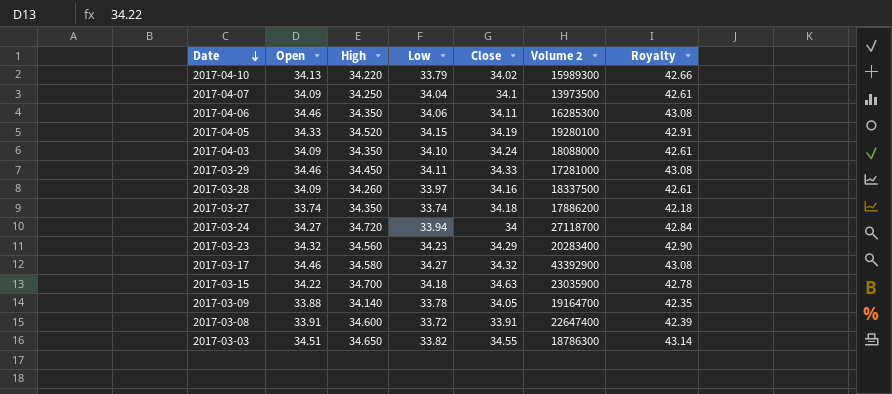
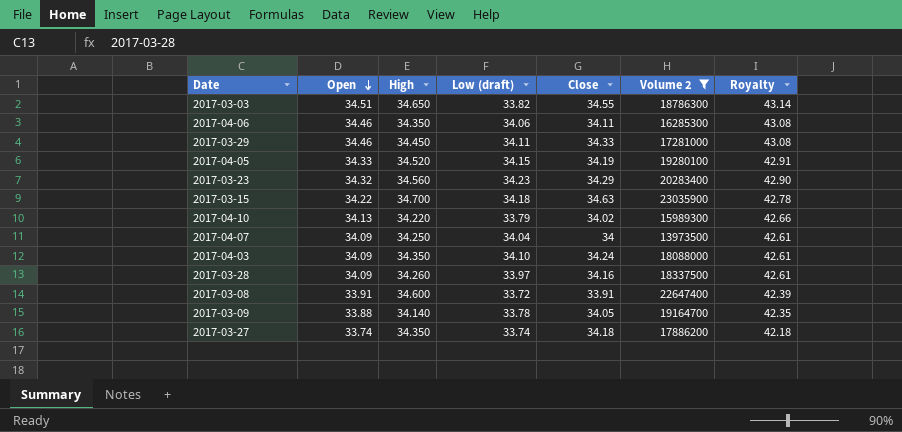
filter: none -> Volume 2 <= 23035900
row order: Date descending -> Open descending
column name: Low -> Low (draft)
2017-04-07 | Close: 34.1 -> 34

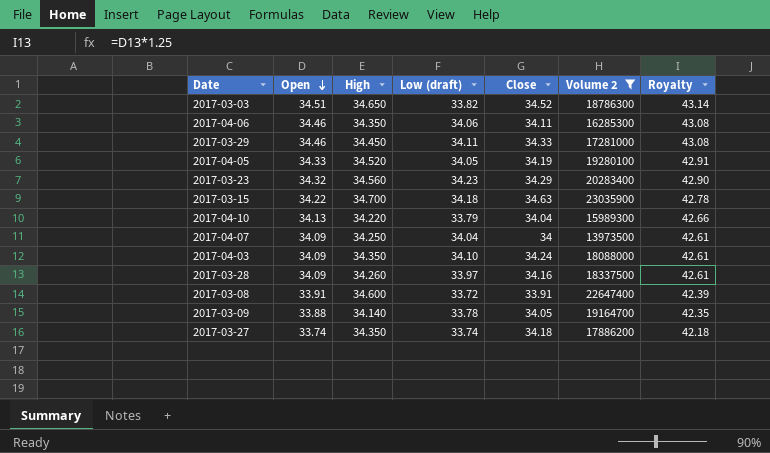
2017-03-03 | Close: 34.55 -> 34.52
2017-04-05 | Low (draft): 34.15 -> 34.05
2017-04-10 | Close: 34.02 -> 34.04

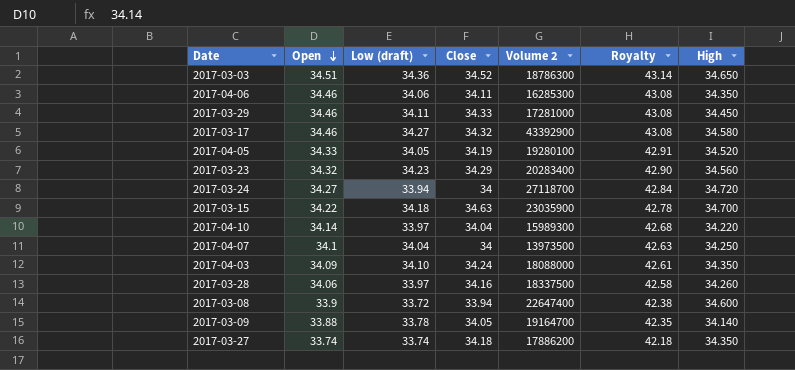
filter: Volume 2 <= 23035900 -> none
column High | position: 3 -> 7
2017-03-03 | Low (draft): 33.82 -> 34.36
2017-04-10 | Open: 34.13 -> 34.14
2017-04-10 | Low (draft): 33.79 -> 33.97
2017-04-10 | Royalty: 42.66 -> 42.68
2017-04-07 | Open: 34.09 -> 34.1
2017-04-07 | Royalty: 42.61 -> 42.63
2017-03-28 | Open: 34.09 -> 34.06
2017-03-28 | Royalty: 42.61 -> 42.58
2017-03-08 | Open: 33.91 -> 33.9
2017-03-08 | Close: 33.91 -> 33.94
2017-03-08 | Royalty: 42.39 -> 42.38

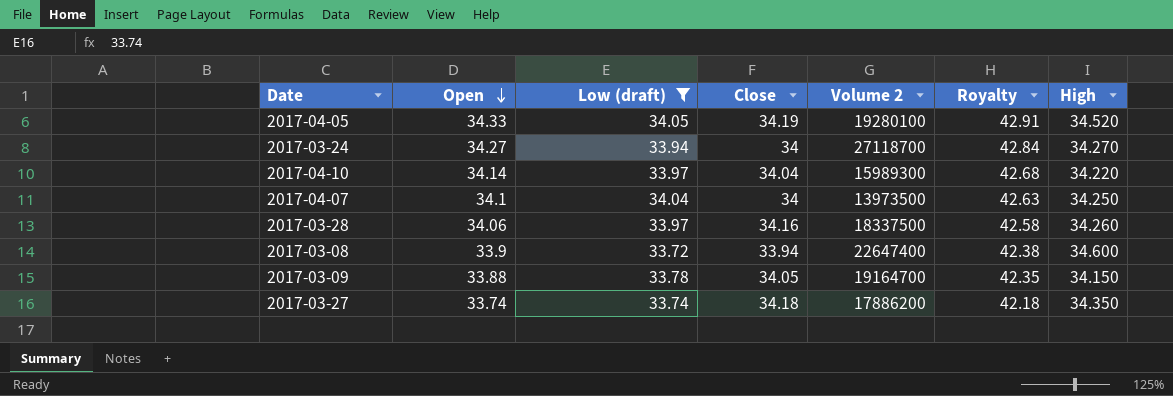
filter: none -> Low (draft) <= 34.05
2017-03-24 | High: 34.720 -> 34.270
2017-03-09 | High: 34.140 -> 34.150

